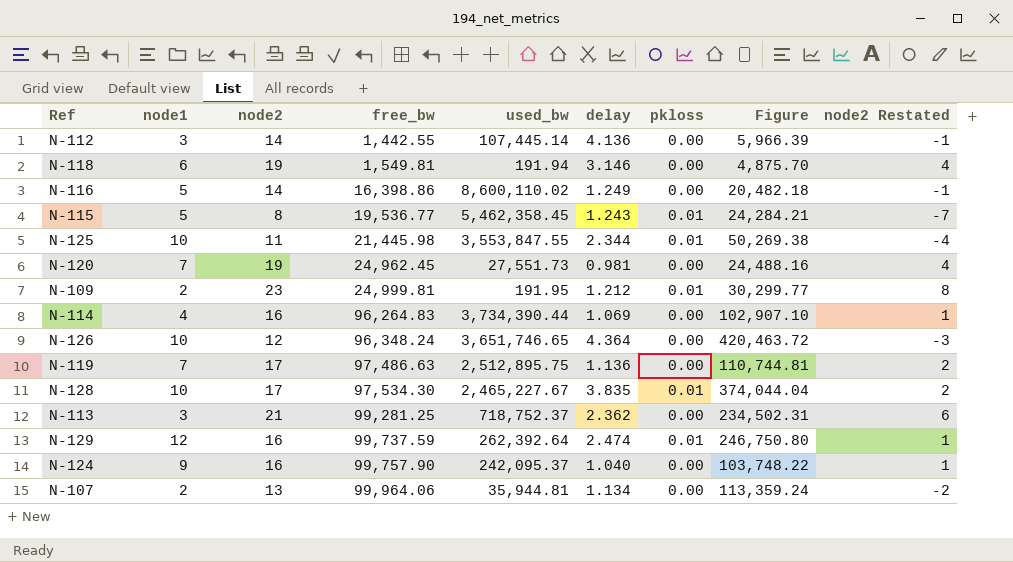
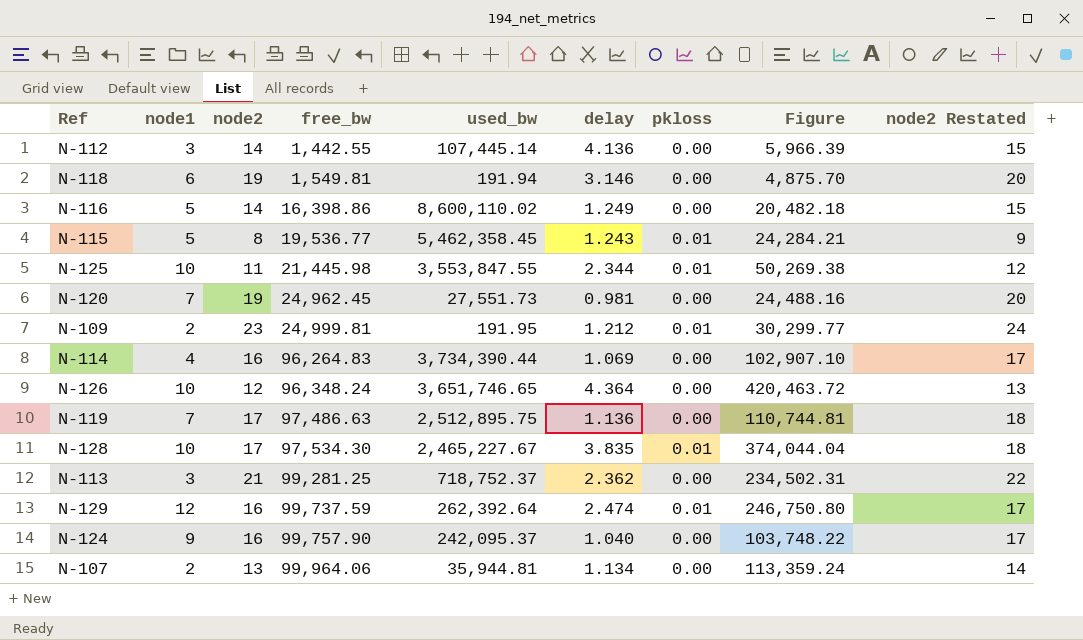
column node2 Restated | formula: [node2] - 15 -> [node2] + 1

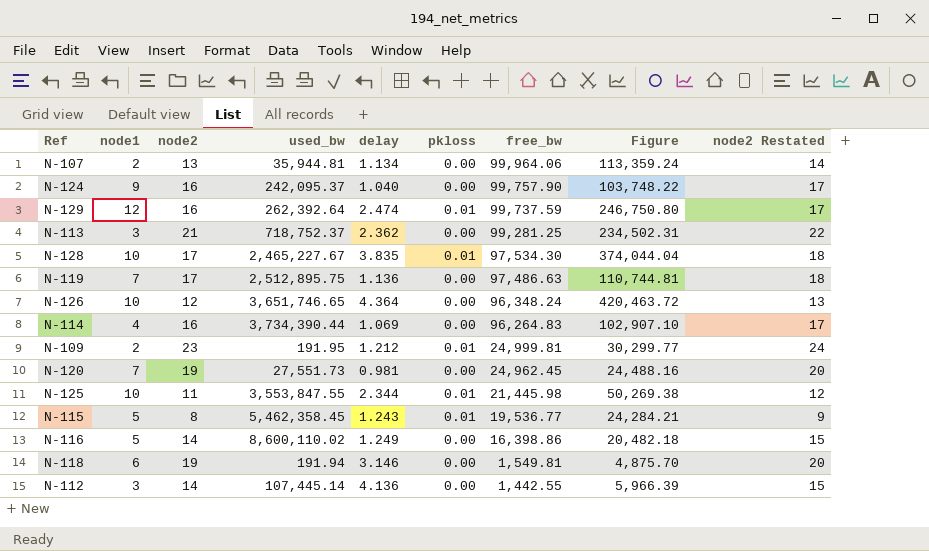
row order: free_bw ascending -> free_bw descending
column free_bw | position: 4 -> 7

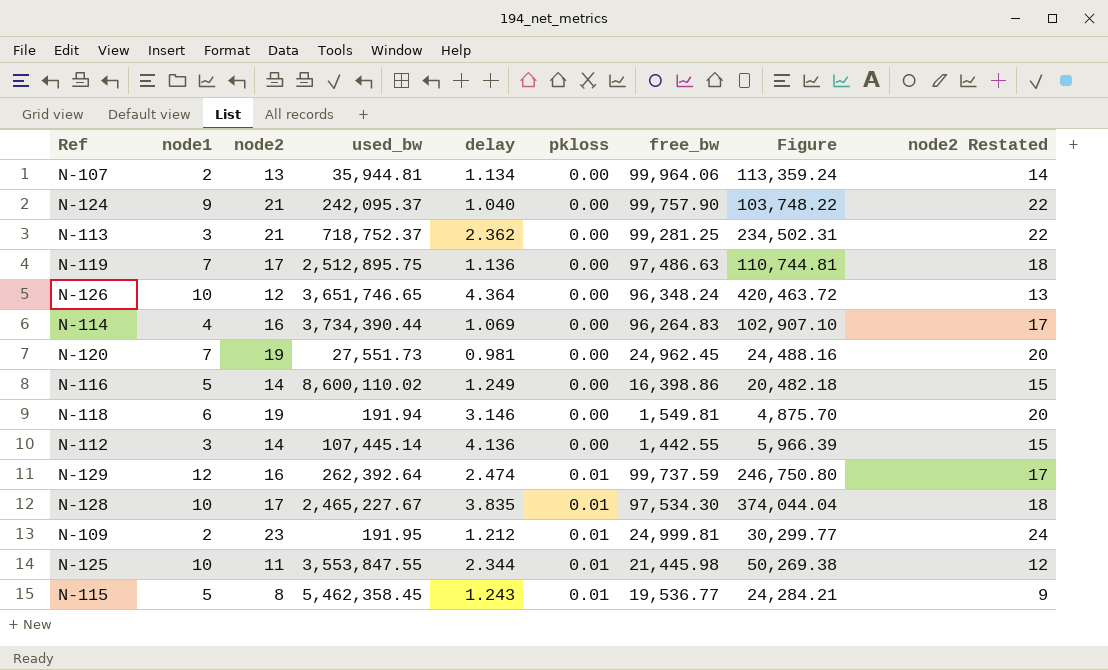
row order: free_bw descending -> pkloss ascending
N-124 | node2: 16 -> 21
N-124 | node2 Restated: 17 -> 22

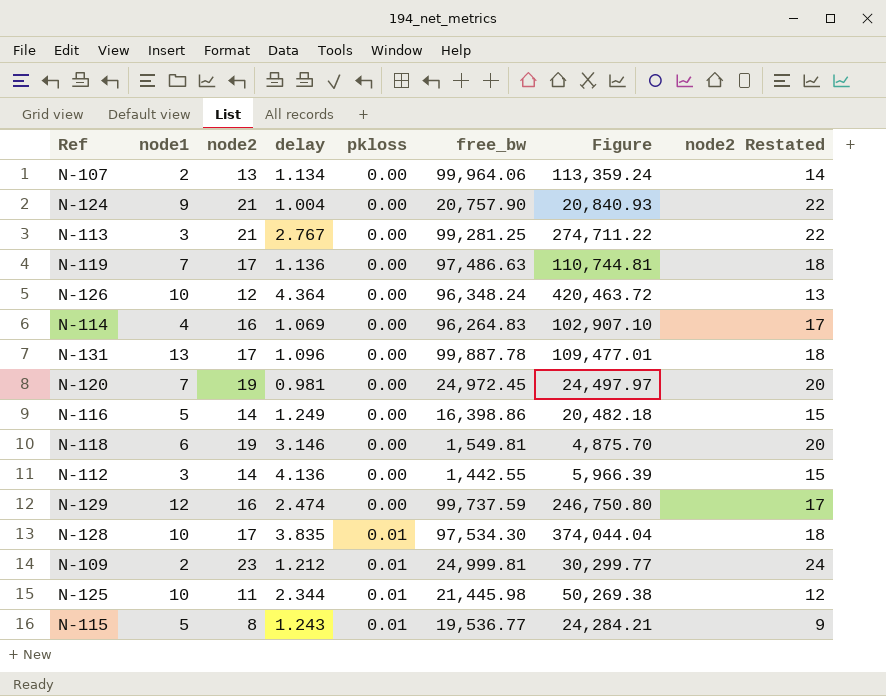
column used_bw | position: 4 -> none
N-124 | delay: 1.040 -> 1.004
N-124 | free_bw: 99,757.90 -> 20,757.90
N-124 | Figure: 103,748.22 -> 20,840.93
N-113 | delay: 2.362 -> 2.767
N-113 | Figure: 234,502.31 -> 274,711.22
row N-131: none -> 13 | 17 | 1.096 | 0.00 | 99,887.78 | 109,477.01 | 18
N-120 | free_bw: 24,962.45 -> 24,972.45
N-120 | Figure: 24,488.16 -> 24,497.97
N-129 | pkloss: 0.01 -> 0.00

